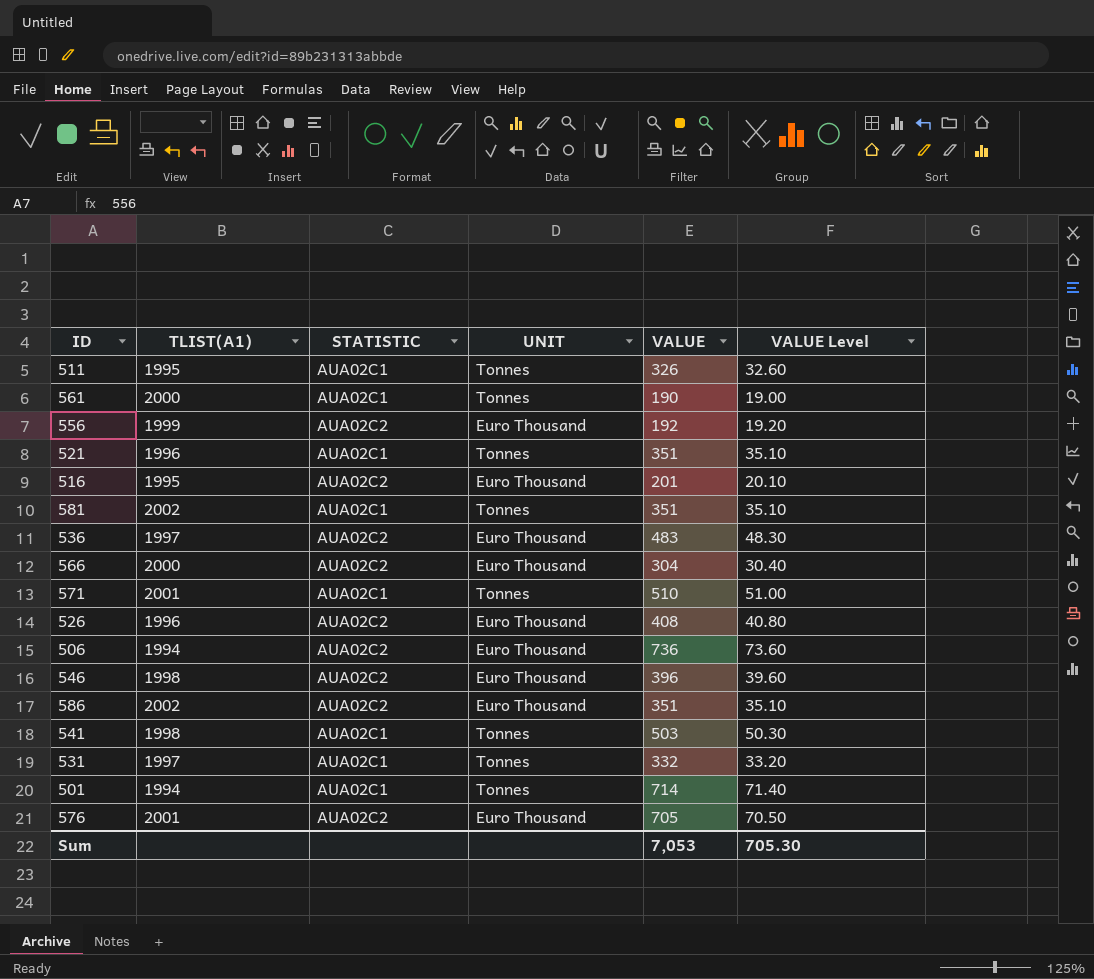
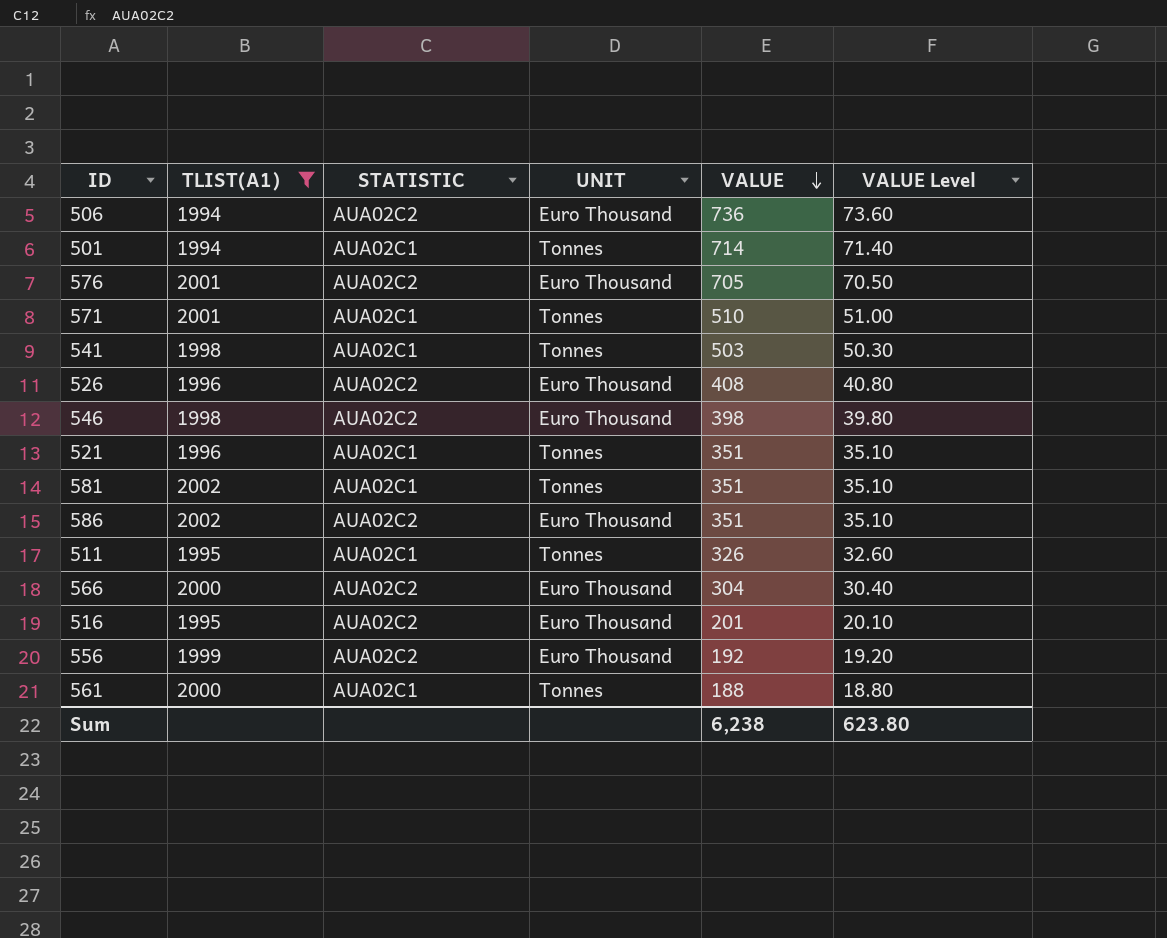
filter: none -> TLIST(A1) != 1997
row order: none -> VALUE descending
546 | VALUE: 396 -> 398
546 | VALUE Level: 39.60 -> 39.80
561 | VALUE: 190 -> 188
561 | VALUE Level: 19.00 -> 18.80
Sum | VALUE: 7,053 -> 6,238
Sum | VALUE Level: 705.30 -> 623.80

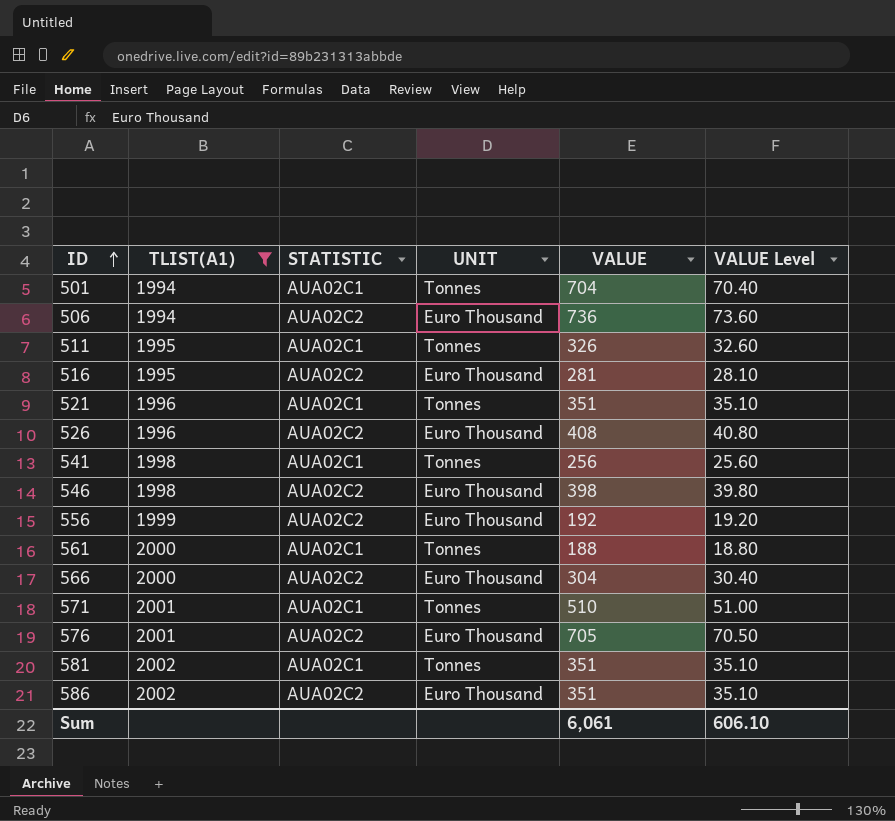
row order: VALUE descending -> ID ascending
501 | VALUE: 714 -> 704
501 | VALUE Level: 71.40 -> 70.40
516 | VALUE: 201 -> 281
516 | VALUE Level: 20.10 -> 28.10
541 | VALUE: 503 -> 256
541 | VALUE Level: 50.30 -> 25.60
Sum | VALUE: 6,238 -> 6,061
Sum | VALUE Level: 623.80 -> 606.10

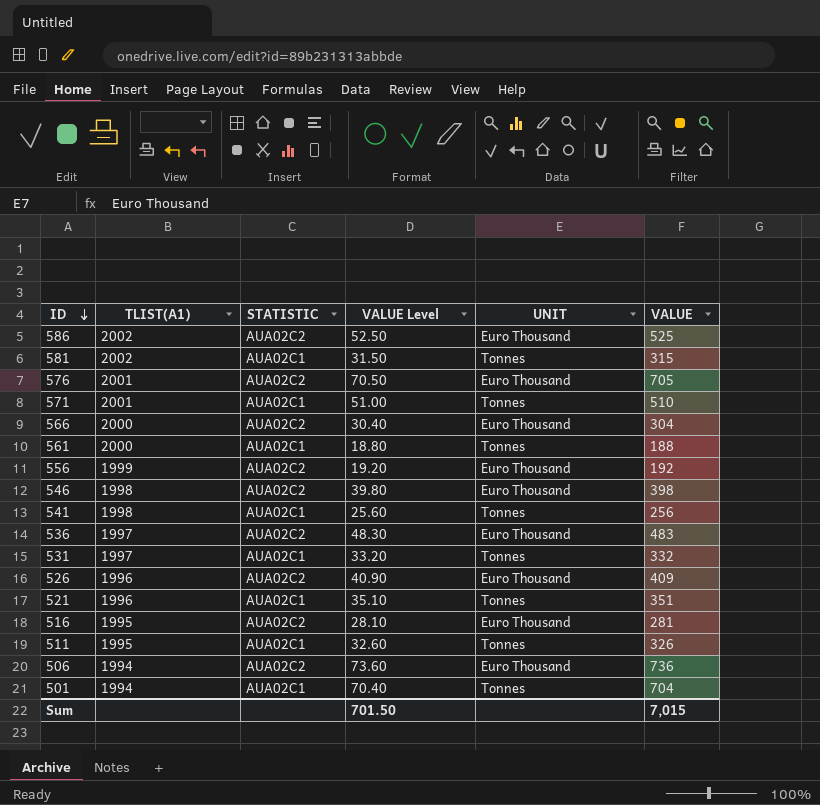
filter: TLIST(A1) != 1997 -> none
row order: ID ascending -> ID descending
column VALUE Level | position: 6 -> 4
586 | VALUE Level: 35.10 -> 52.50
586 | VALUE: 351 -> 525
581 | VALUE Level: 35.10 -> 31.50
581 | VALUE: 351 -> 315
526 | VALUE Level: 40.80 -> 40.90
526 | VALUE: 408 -> 409
Sum | VALUE Level: 606.10 -> 701.50
Sum | VALUE: 6,061 -> 7,015

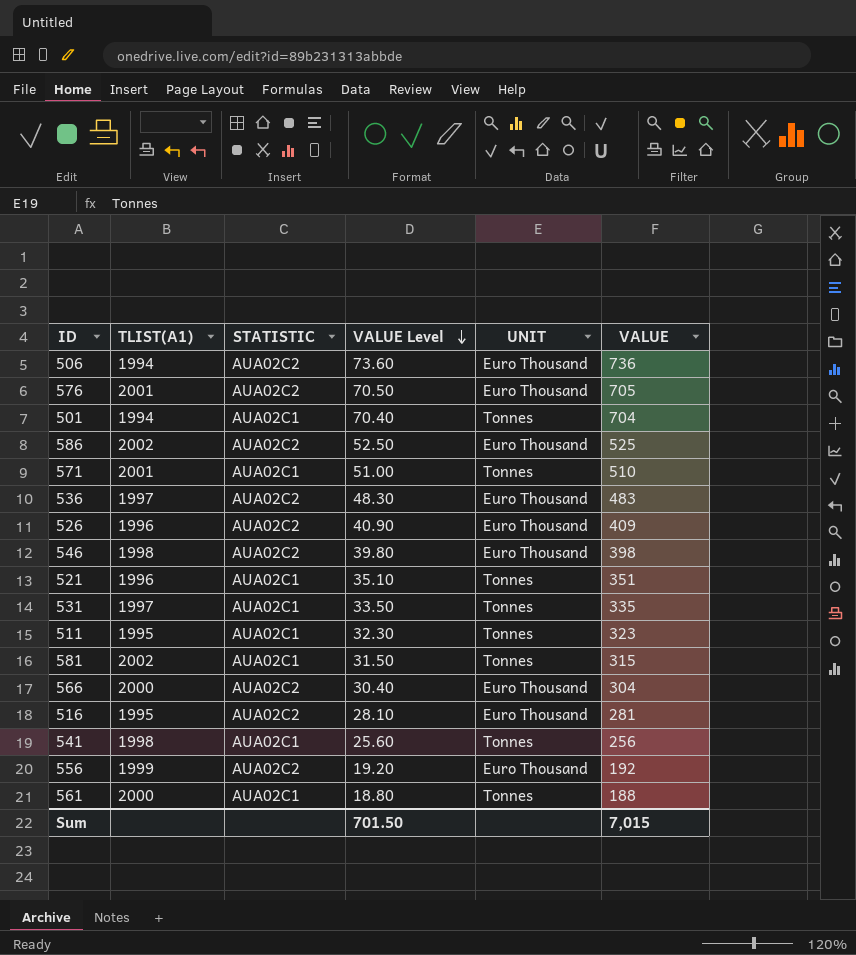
row order: ID descending -> VALUE Level descending
531 | VALUE Level: 33.20 -> 33.50
531 | VALUE: 332 -> 335
511 | VALUE Level: 32.60 -> 32.30
511 | VALUE: 326 -> 323

